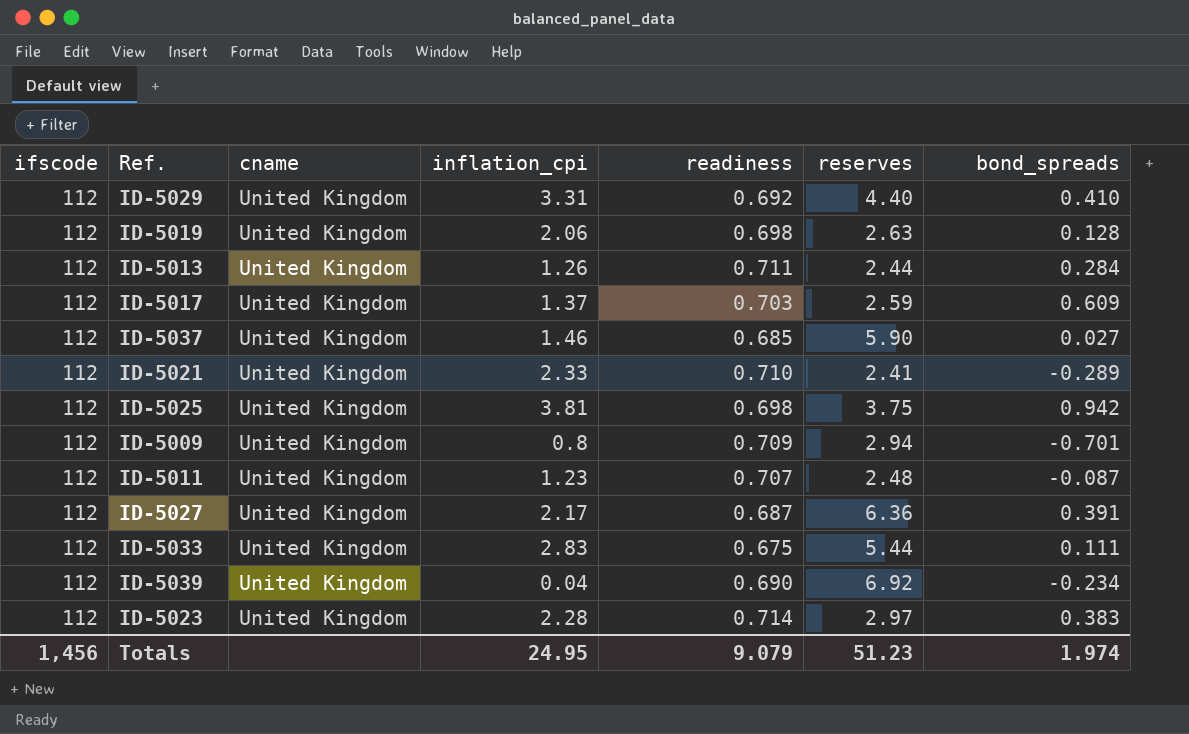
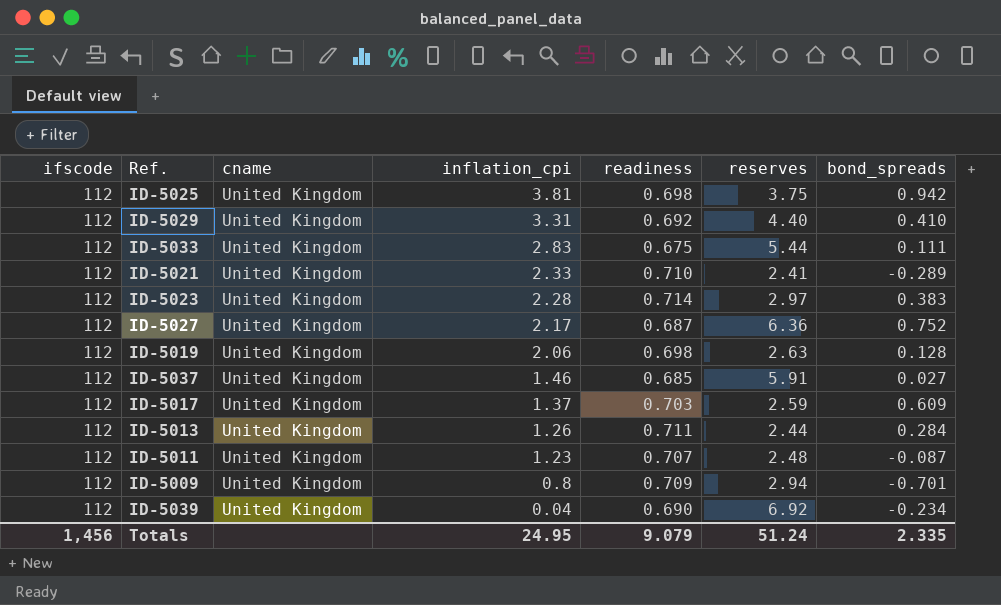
row order: none -> inflation_cpi descending
ID-5027 | bond_spreads: 0.391 -> 0.752
ID-5037 | reserves: 5.90 -> 5.91
Totals | reserves: 51.23 -> 51.24
Totals | bond_spreads: 1.974 -> 2.335

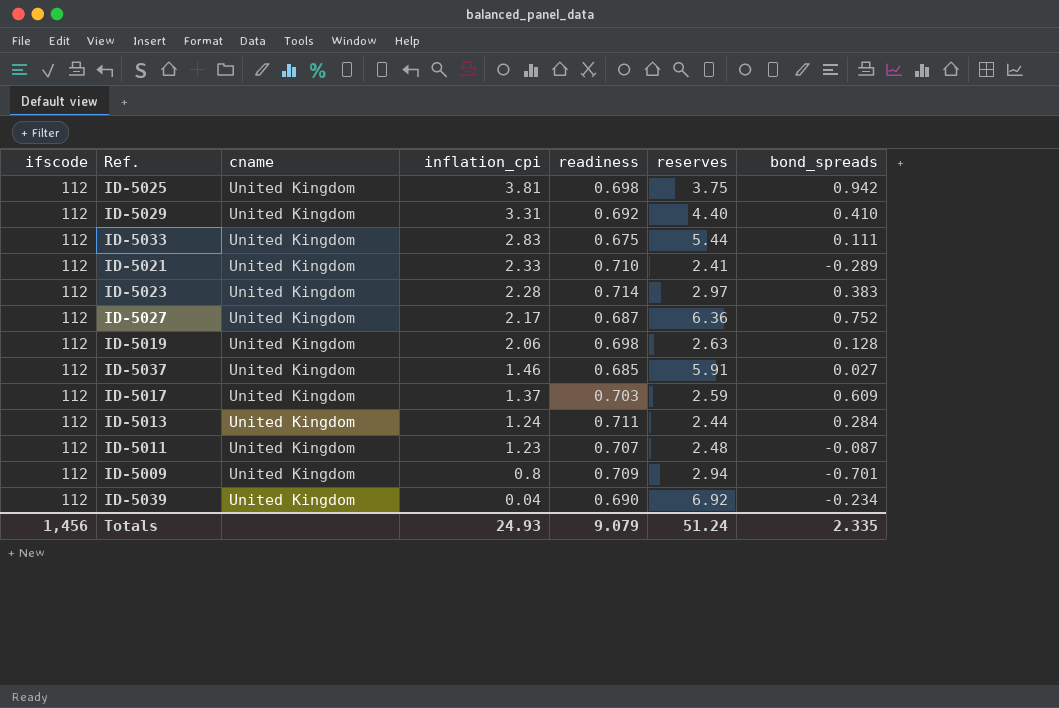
ID-5013 | inflation_cpi: 1.26 -> 1.24
Totals | inflation_cpi: 24.95 -> 24.93

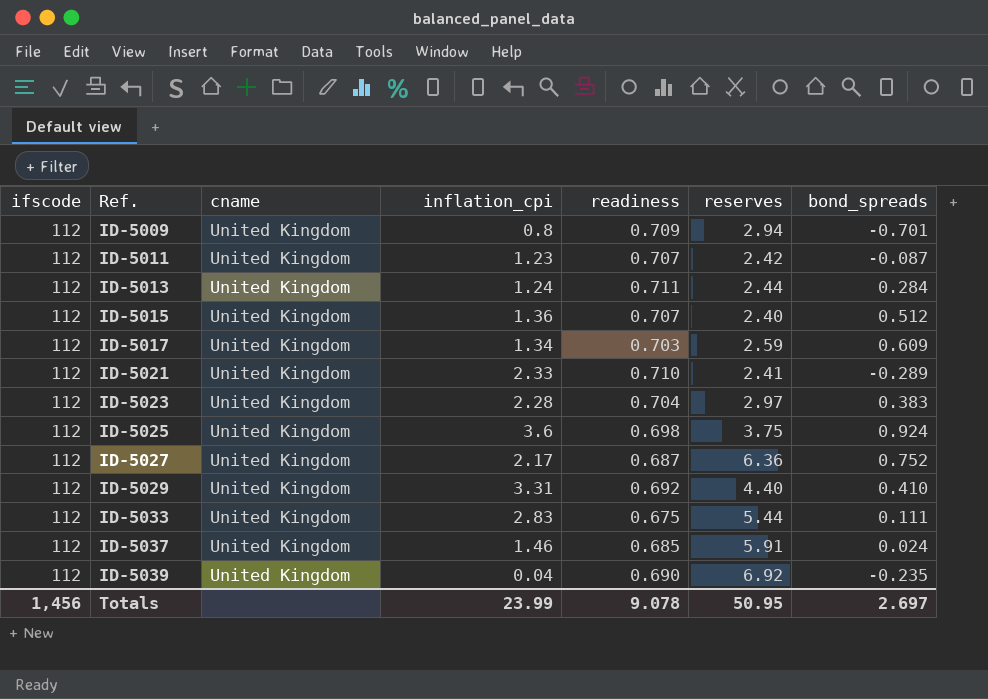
row order: inflation_cpi descending -> Ref. ascending
row ID-5019: 112 | United Kingdom | 2.06 | 0.698 | 2.63 | 0.128 -> none
ID-5011 | reserves: 2.48 -> 2.42
row ID-5015: none -> 112 | United Kingdom | 1.36 | 0.707 | 2.40 | 0.512
ID-5017 | inflation_cpi: 1.37 -> 1.34
ID-5023 | readiness: 0.714 -> 0.704
ID-5025 | inflation_cpi: 3.81 -> 3.6
ID-5025 | bond_spreads: 0.942 -> 0.924
ID-5037 | bond_spreads: 0.027 -> 0.024
ID-5039 | bond_spreads: -0.234 -> -0.235
Totals | inflation_cpi: 24.93 -> 23.99
Totals | readiness: 9.079 -> 9.078
Totals | reserves: 51.24 -> 50.95
Totals | bond_spreads: 2.335 -> 2.697

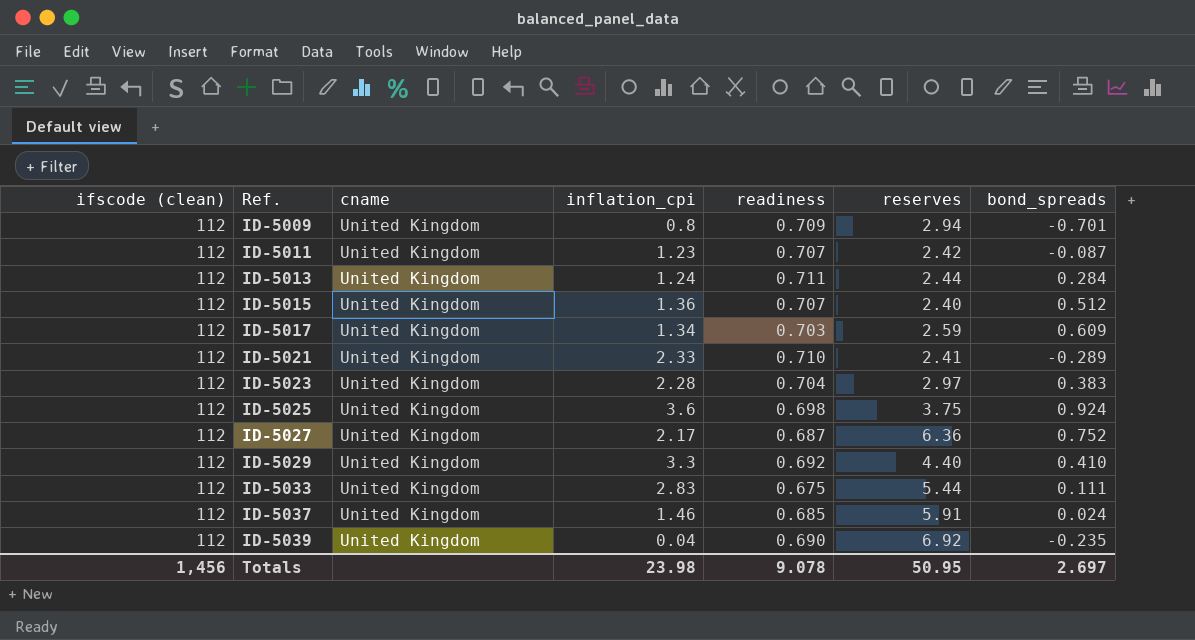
column name: ifscode -> ifscode (clean)
ID-5029 | inflation_cpi: 3.31 -> 3.3
Totals | inflation_cpi: 23.99 -> 23.98

